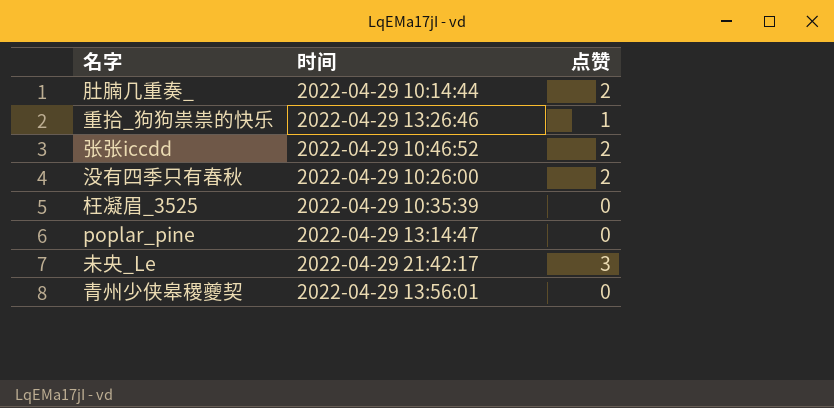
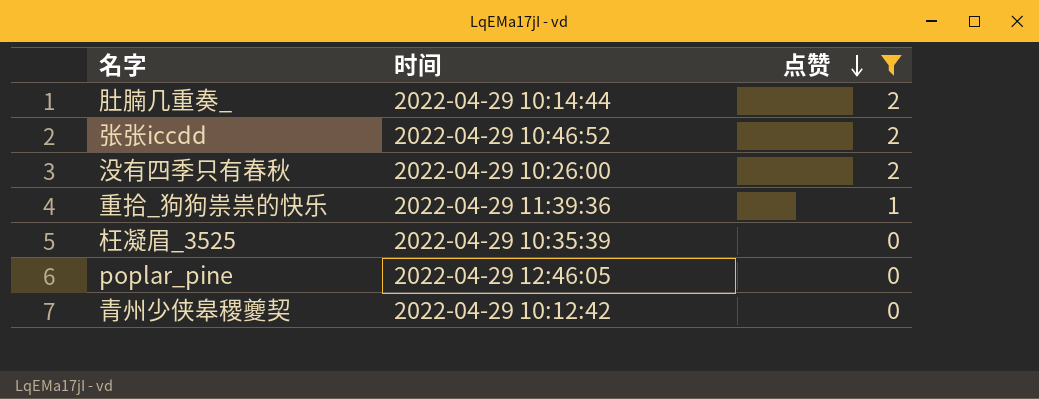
filter: none -> 点赞 != 3
row order: none -> 点赞 descending
重拾_狗狗祟祟的快乐 | 时间: 2022-04-29 13:26:46 -> 2022-04-29 11:39:36
poplar_pine | 时间: 2022-04-29 13:14:47 -> 2022-04-29 12:46:05
青州少侠皋稷夔契 | 时间: 2022-04-29 13:56:01 -> 2022-04-29 10:12:42

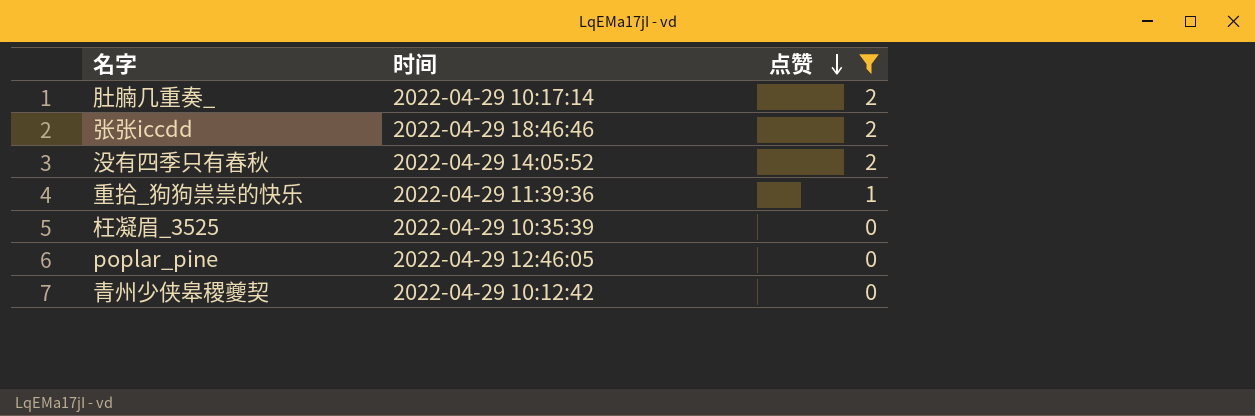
肚腩几重奏_ | 时间: 2022-04-29 10:14:44 -> 2022-04-29 10:17:14
张张iccdd | 时间: 2022-04-29 10:46:52 -> 2022-04-29 18:46:46
没有四季只有春秋 | 时间: 2022-04-29 10:26:00 -> 2022-04-29 14:05:52

